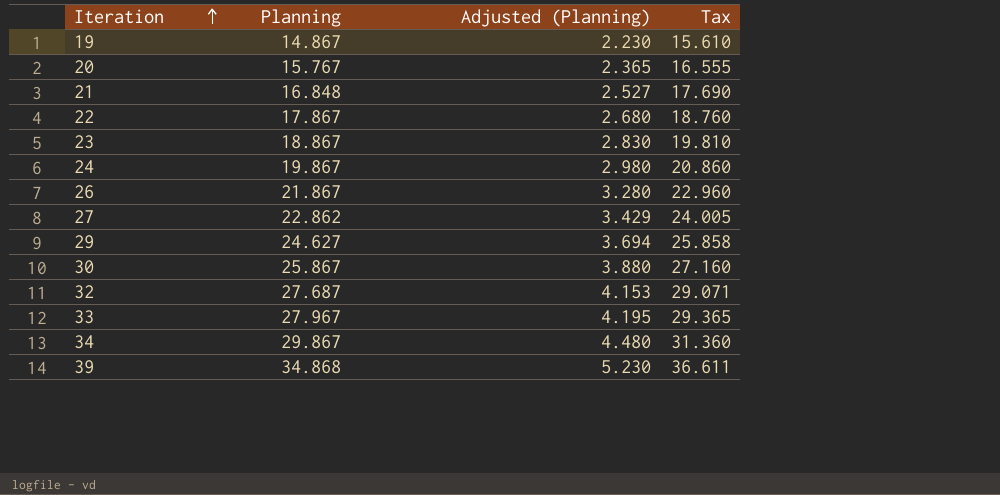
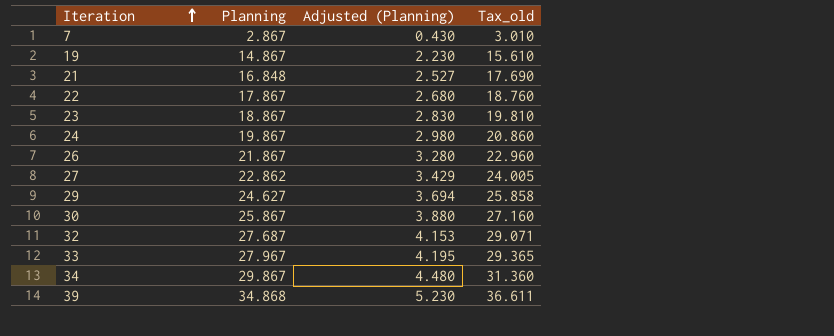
column name: Tax -> Tax_old
row 20: 15.767 | 2.365 | 16.555 -> none
row 7: none -> 2.867 | 0.430 | 3.010

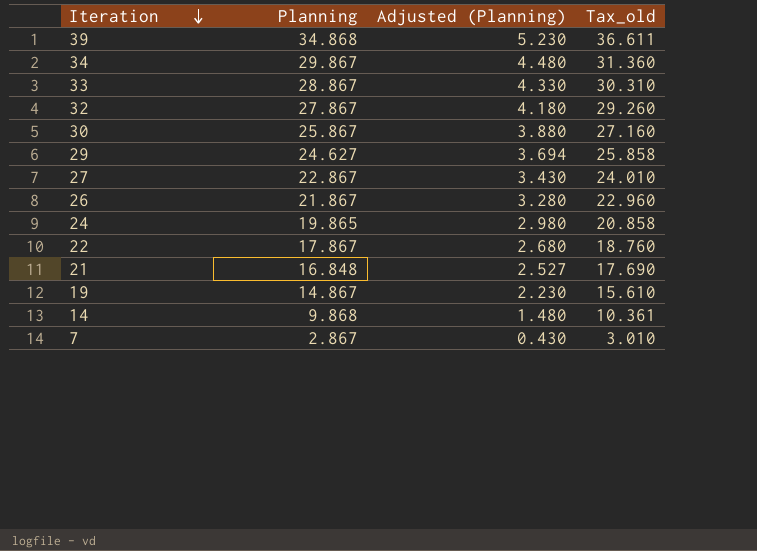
row order: Iteration ascending -> Iteration descending
row 23: 18.867 | 2.830 | 19.810 -> none
33 | Planning: 27.967 -> 28.867
33 | Adjusted (Planning): 4.195 -> 4.330
33 | Tax_old: 29.365 -> 30.310
32 | Planning: 27.687 -> 27.867
32 | Adjusted (Planning): 4.153 -> 4.180
32 | Tax_old: 29.071 -> 29.260
27 | Planning: 22.862 -> 22.867
27 | Adjusted (Planning): 3.429 -> 3.430
27 | Tax_old: 24.005 -> 24.010
24 | Planning: 19.867 -> 19.865
24 | Tax_old: 20.860 -> 20.858
row 14: none -> 9.868 | 1.480 | 10.361

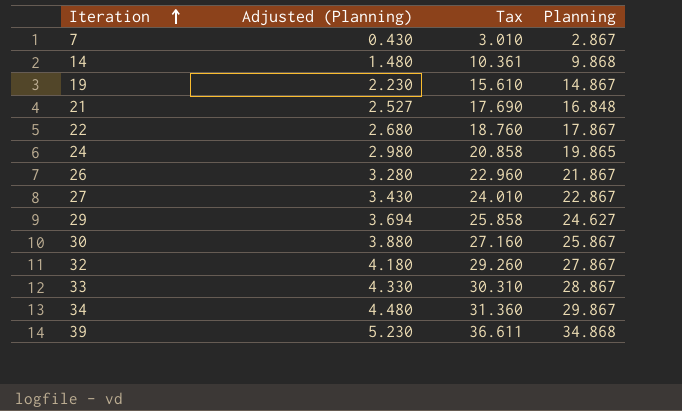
row order: Iteration descending -> Iteration ascending
column name: Tax_old -> Tax
column Planning | position: 2 -> 4

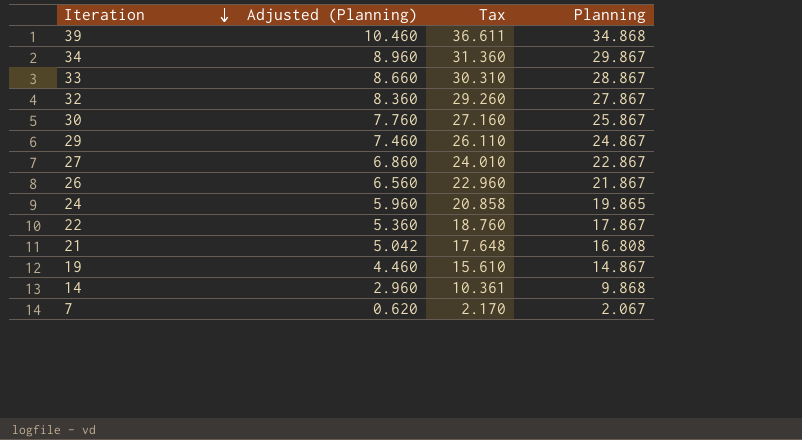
row order: Iteration ascending -> Iteration descending
column Adjusted (Planning) | formula: [Planning] * 0.15 -> [Planning] * 0.3
29 | Tax: 25.858 -> 26.110
29 | Planning: 24.627 -> 24.867
21 | Tax: 17.690 -> 17.648
21 | Planning: 16.848 -> 16.808
7 | Tax: 3.010 -> 2.170
7 | Planning: 2.867 -> 2.067

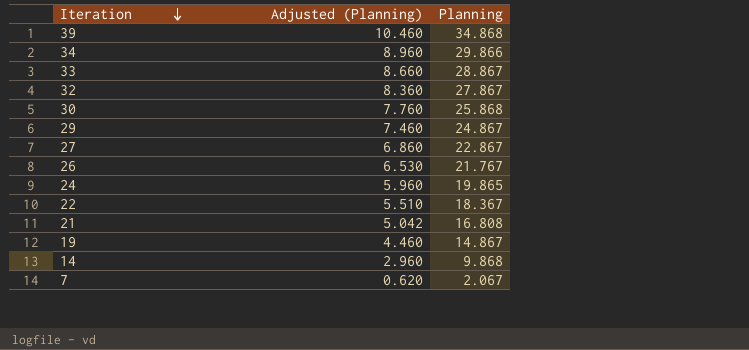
column Tax | formula: [Planning] * 1.05 -> none
34 | Planning: 29.867 -> 29.866
30 | Planning: 25.867 -> 25.868
26 | Adjusted (Planning): 6.560 -> 6.530
26 | Planning: 21.867 -> 21.767
22 | Adjusted (Planning): 5.360 -> 5.510
22 | Planning: 17.867 -> 18.367

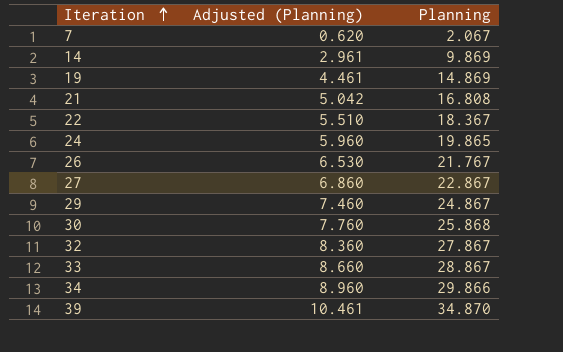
row order: Iteration descending -> Iteration ascending
14 | Adjusted (Planning): 2.960 -> 2.961
14 | Planning: 9.868 -> 9.869
19 | Adjusted (Planning): 4.460 -> 4.461
19 | Planning: 14.867 -> 14.869
39 | Adjusted (Planning): 10.460 -> 10.461
39 | Planning: 34.868 -> 34.870

